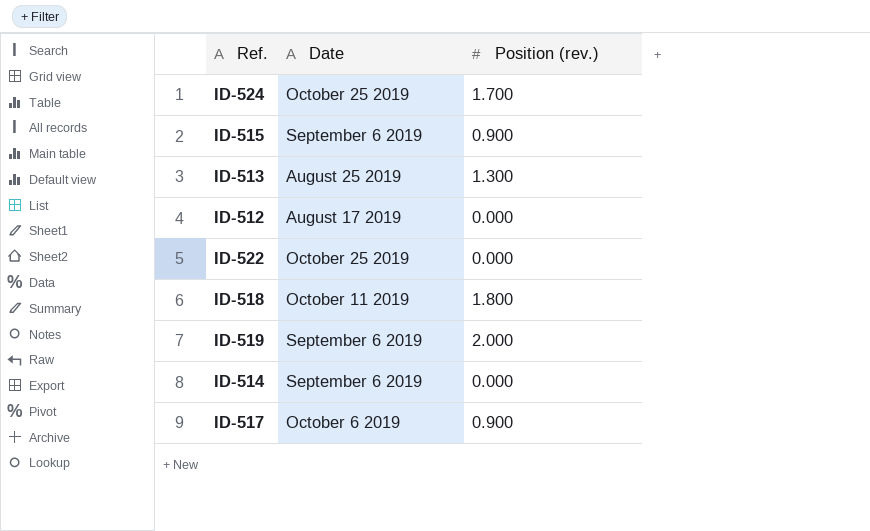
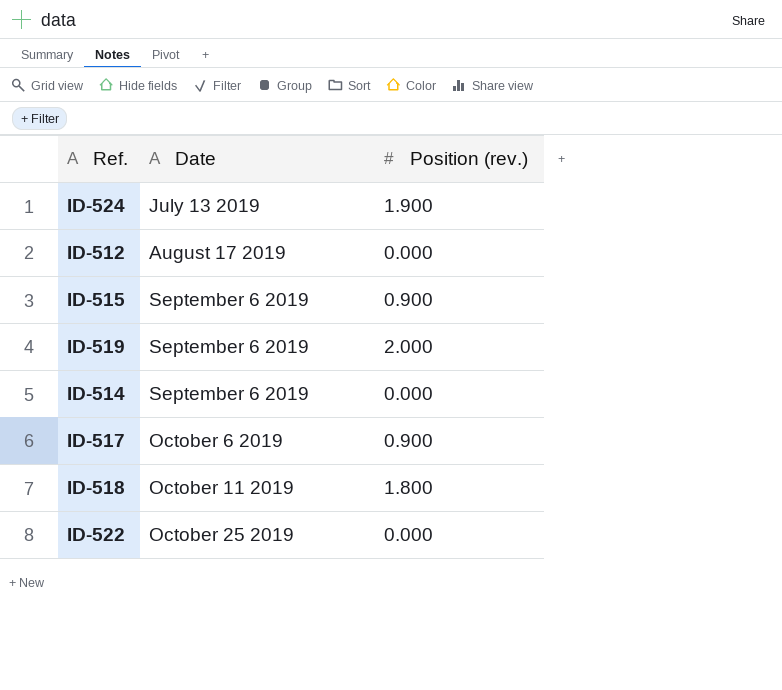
row order: none -> Date ascending
row ID-513: August 25 2019 | 1.300 -> none
ID-524 | Date: October 25 2019 -> July 13 2019
ID-524 | Position (rev.): 1.700 -> 1.900

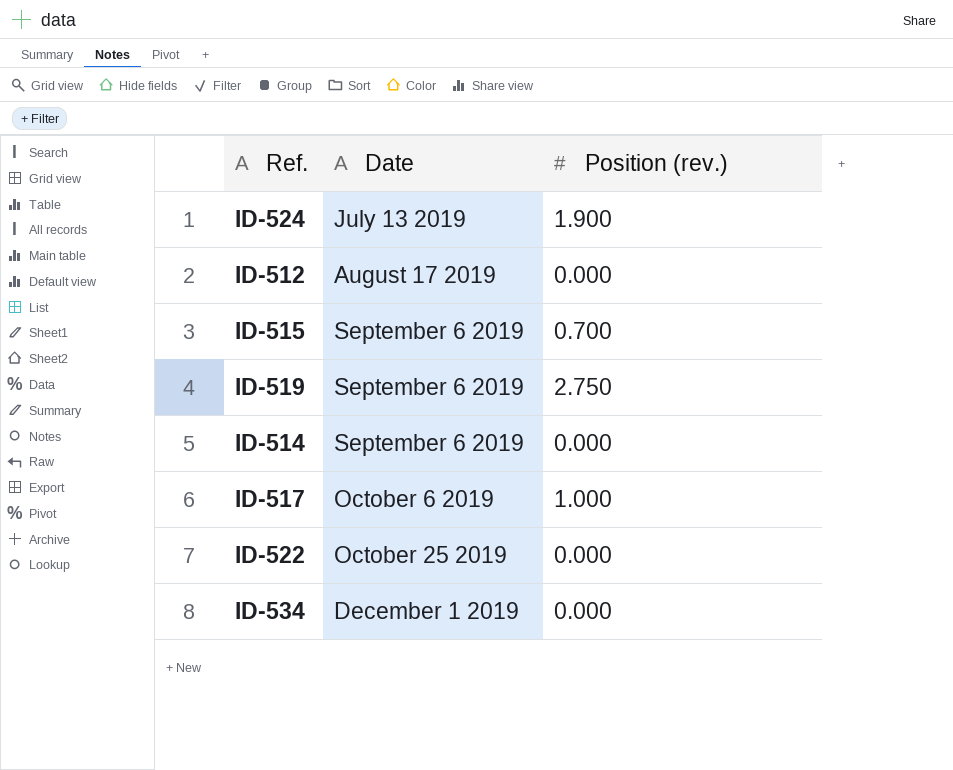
row ID-518: October 11 2019 | 1.800 -> none
ID-515 | Position (rev.): 0.900 -> 0.700
ID-519 | Position (rev.): 2.000 -> 2.750
ID-517 | Position (rev.): 0.900 -> 1.000
row ID-534: none -> December 1 2019 | 0.000

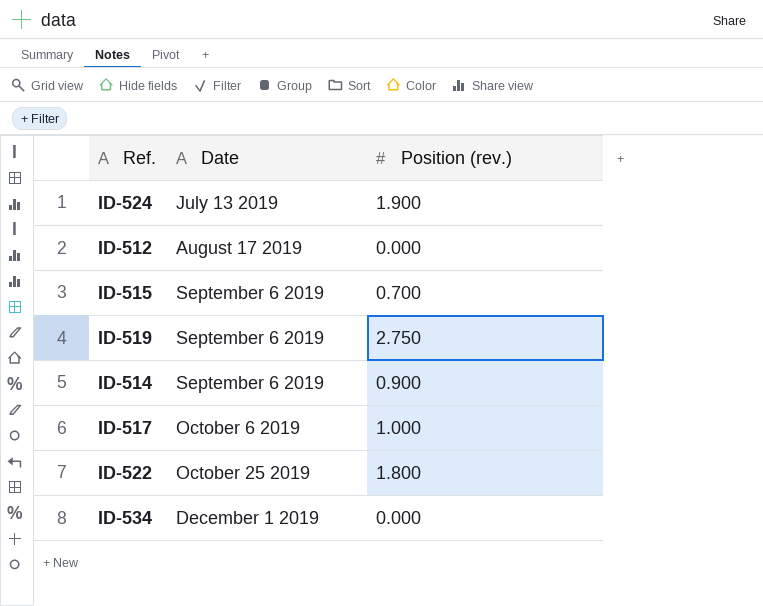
ID-514 | Position (rev.): 0.000 -> 0.900
ID-522 | Position (rev.): 0.000 -> 1.800

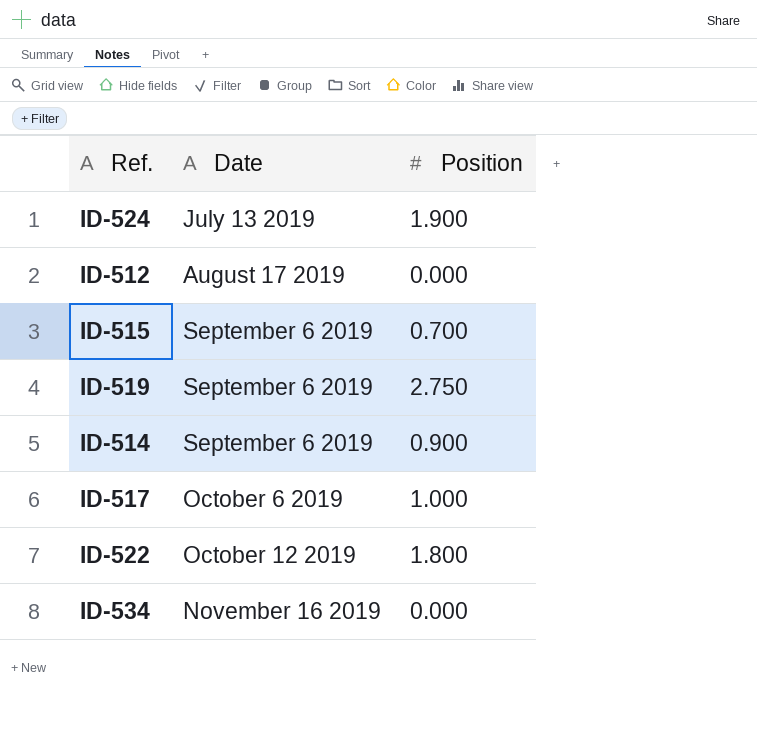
column name: Position (rev.) -> Position
ID-522 | Date: October 25 2019 -> October 12 2019
ID-534 | Date: December 1 2019 -> November 16 2019

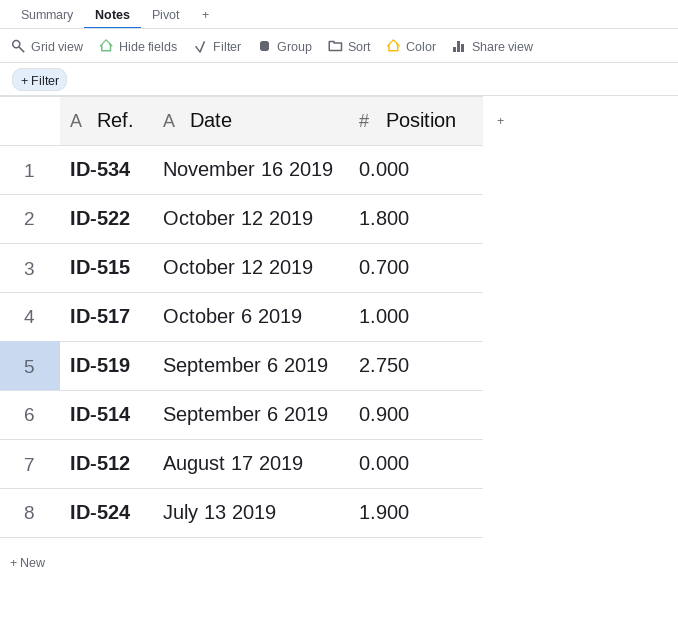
row order: Date ascending -> Date descending
ID-515 | Date: September 6 2019 -> October 12 2019

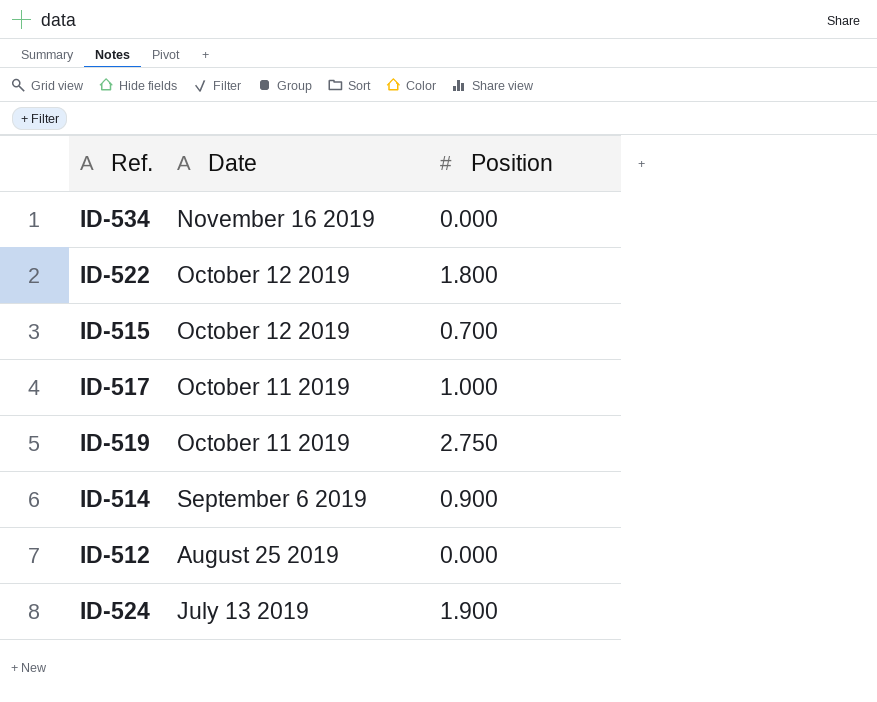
ID-517 | Date: October 6 2019 -> October 11 2019
ID-519 | Date: September 6 2019 -> October 11 2019
ID-512 | Date: August 17 2019 -> August 25 2019

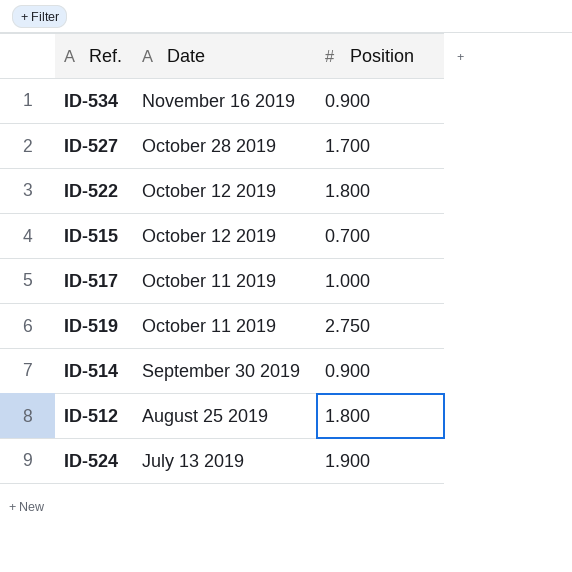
ID-534 | Position: 0.000 -> 0.900
row ID-527: none -> October 28 2019 | 1.700
ID-514 | Date: September 6 2019 -> September 30 2019
ID-512 | Position: 0.000 -> 1.800

